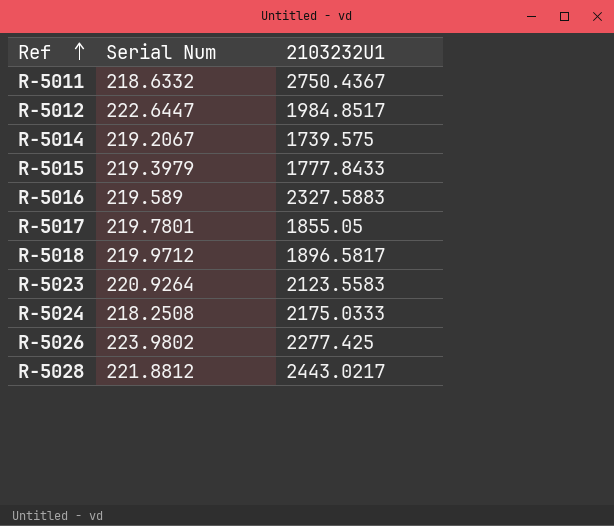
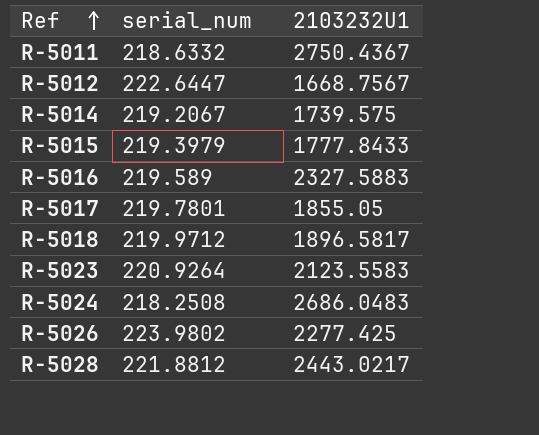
column name: Serial Num -> serial_num
R-5012 | 2103232U1: 1984.8517 -> 1668.7567
R-5024 | 2103232U1: 2175.0333 -> 2686.0483

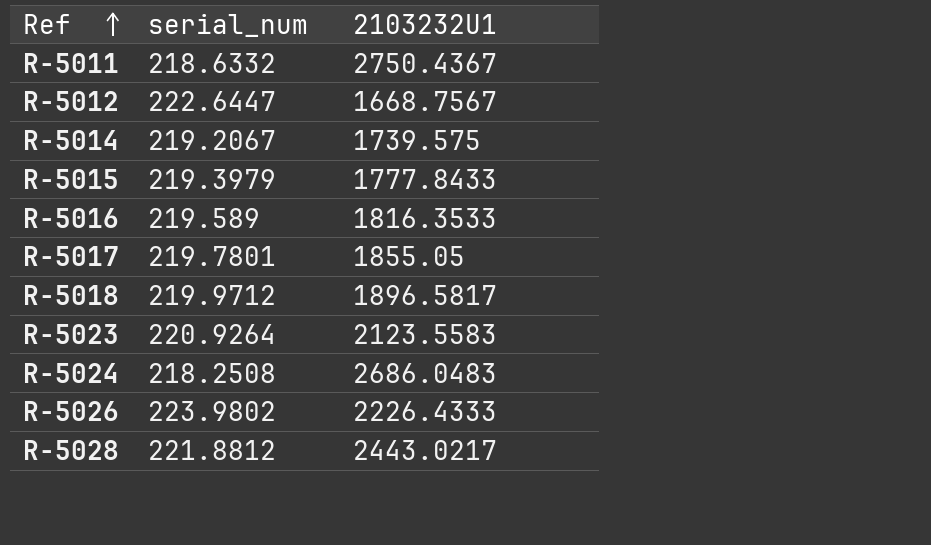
R-5016 | 2103232U1: 2327.5883 -> 1816.3533
R-5026 | 2103232U1: 2277.425 -> 2226.4333

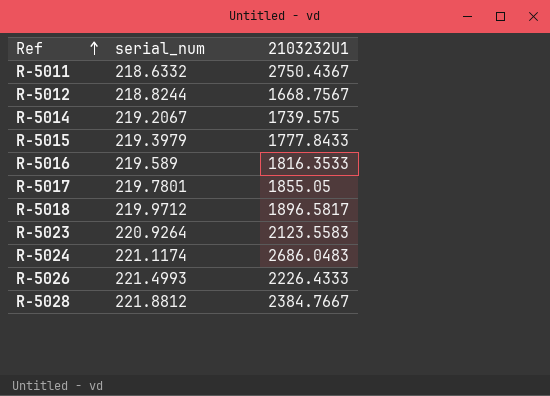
R-5012 | serial_num: 222.6447 -> 218.8244
R-5024 | serial_num: 218.2508 -> 221.1174
R-5026 | serial_num: 223.9802 -> 221.4993
R-5028 | 2103232U1: 2443.0217 -> 2384.7667

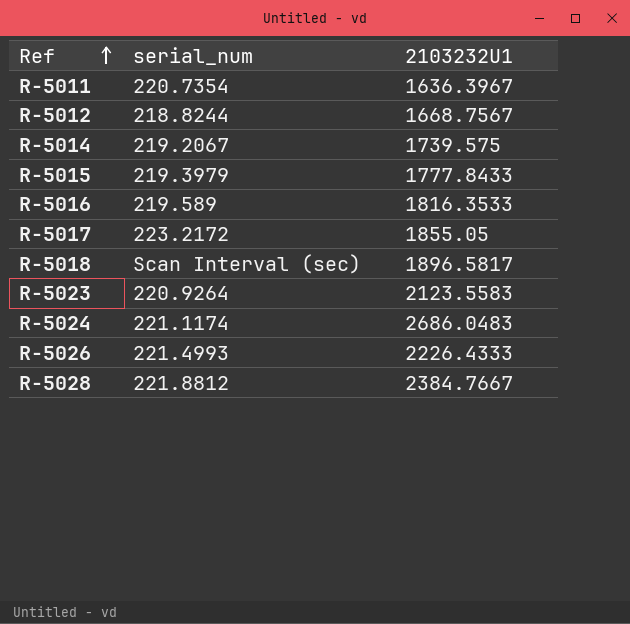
R-5011 | serial_num: 218.6332 -> 220.7354
R-5011 | 2103232U1: 2750.4367 -> 1636.3967
R-5017 | serial_num: 219.7801 -> 223.2172
R-5018 | serial_num: 219.9712 -> Scan Interval (sec)

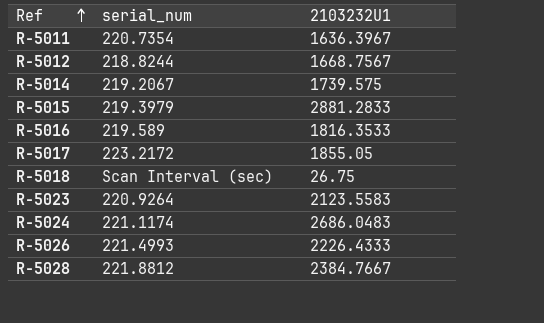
R-5015 | 2103232U1: 1777.8433 -> 2881.2833
R-5018 | 2103232U1: 1896.5817 -> 26.75

